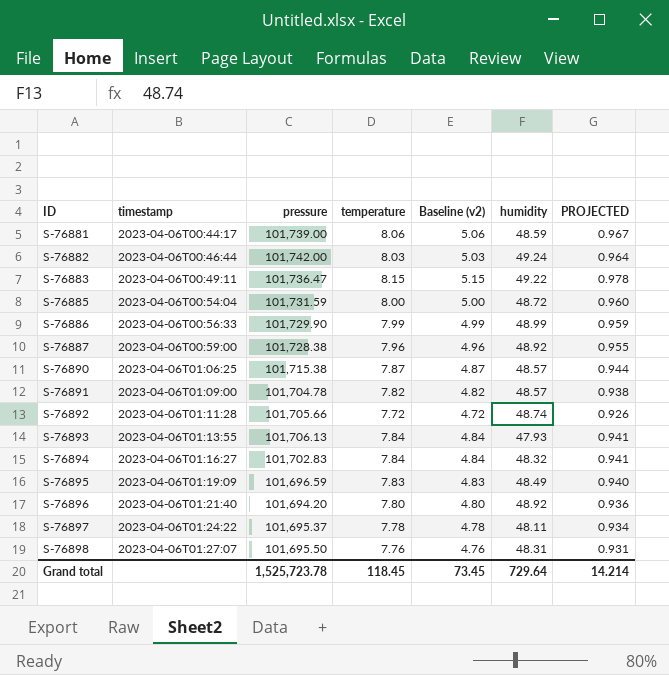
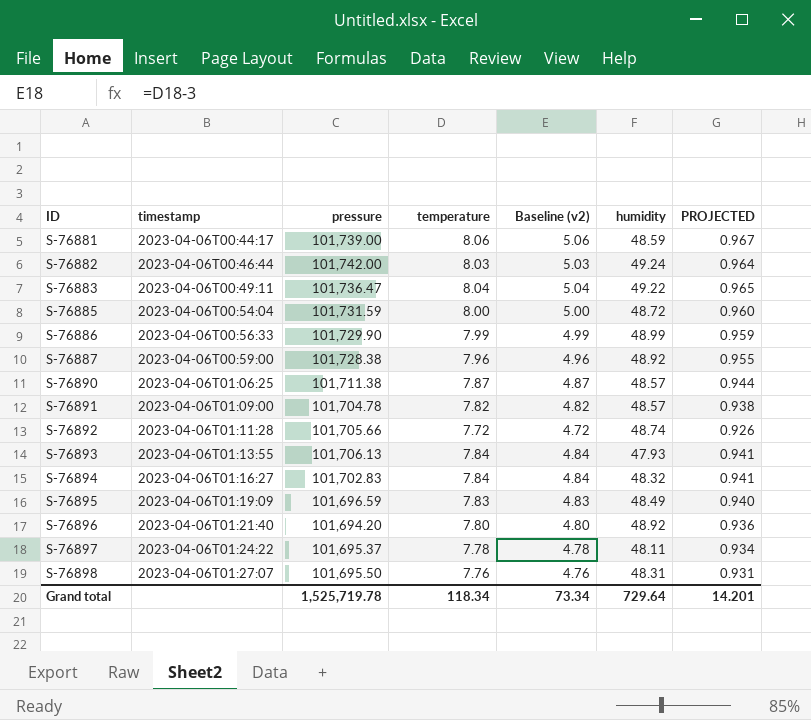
S-76883 | temperature: 8.15 -> 8.04
S-76883 | Baseline (v2): 5.15 -> 5.04
S-76883 | PROJECTED: 0.978 -> 0.965
S-76890 | pressure: 101,715.38 -> 101,711.38
Grand total | pressure: 1,525,723.78 -> 1,525,719.78
Grand total | temperature: 118.45 -> 118.34
Grand total | Baseline (v2): 73.45 -> 73.34
Grand total | PROJECTED: 14.214 -> 14.201

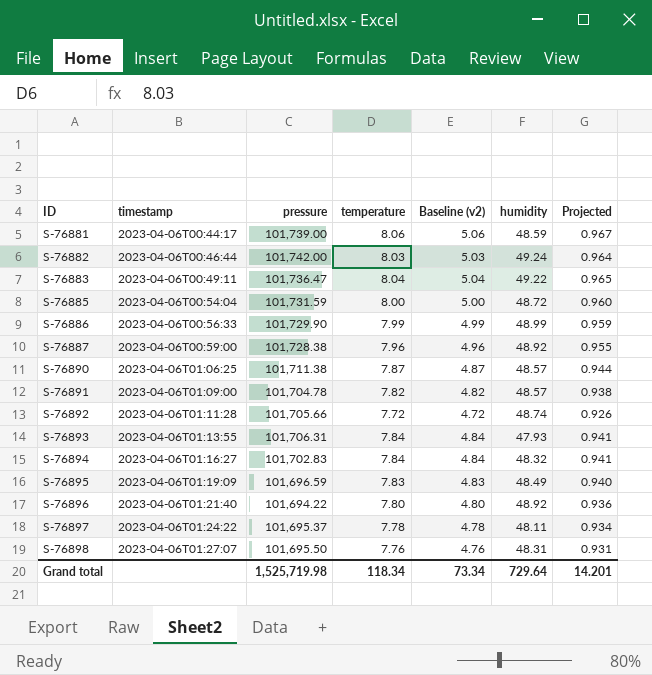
column name: PROJECTED -> Projected
S-76893 | pressure: 101,706.13 -> 101,706.31
S-76896 | pressure: 101,694.20 -> 101,694.22
Grand total | pressure: 1,525,719.78 -> 1,525,719.98

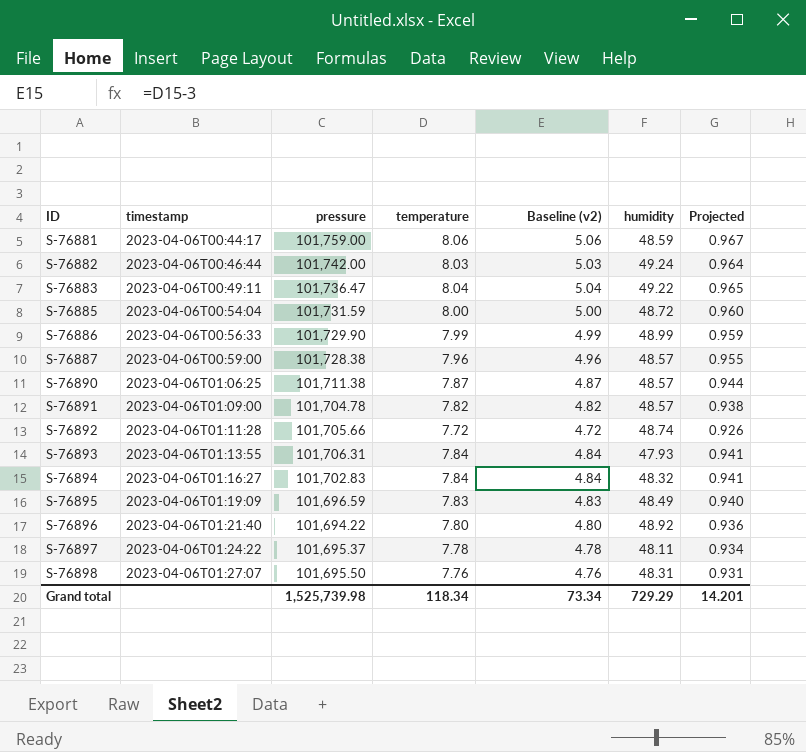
S-76881 | pressure: 101,739.00 -> 101,759.00
S-76887 | humidity: 48.92 -> 48.57
Grand total | pressure: 1,525,719.98 -> 1,525,739.98
Grand total | humidity: 729.64 -> 729.29

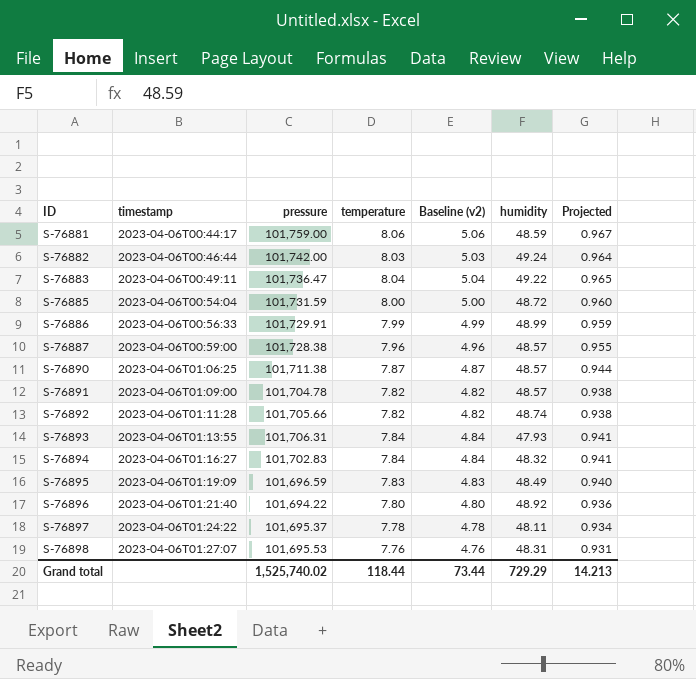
S-76886 | pressure: 101,729.90 -> 101,729.91
S-76892 | temperature: 7.72 -> 7.82
S-76892 | Baseline (v2): 4.72 -> 4.82
S-76892 | Projected: 0.926 -> 0.938
S-76898 | pressure: 101,695.50 -> 101,695.53
Grand total | pressure: 1,525,739.98 -> 1,525,740.02
Grand total | temperature: 118.34 -> 118.44
Grand total | Baseline (v2): 73.34 -> 73.44
Grand total | Projected: 14.201 -> 14.213

